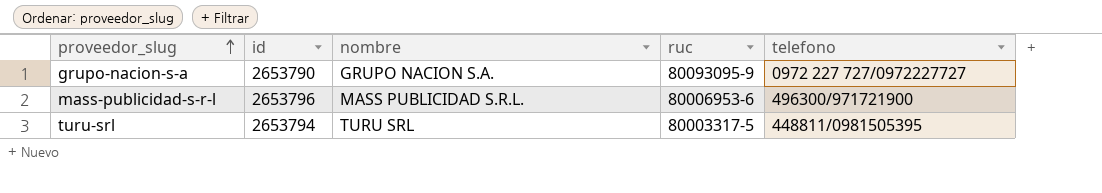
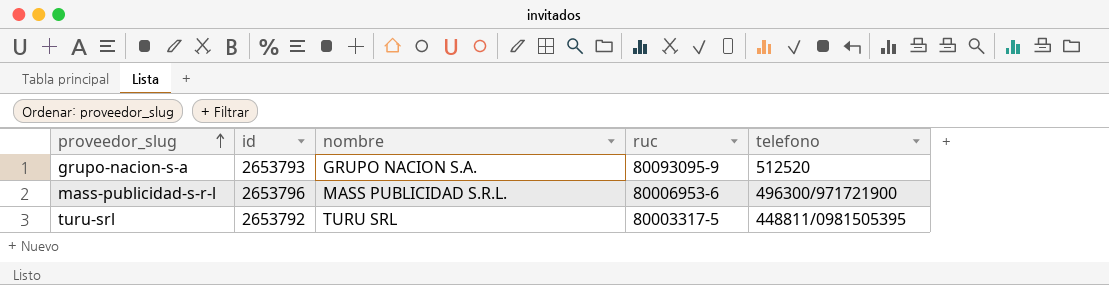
grupo-nacion-s-a | id: 2653790 -> 2653793
grupo-nacion-s-a | telefono: 0972 227 727/0972227727 -> 512520
turu-srl | id: 2653794 -> 2653792

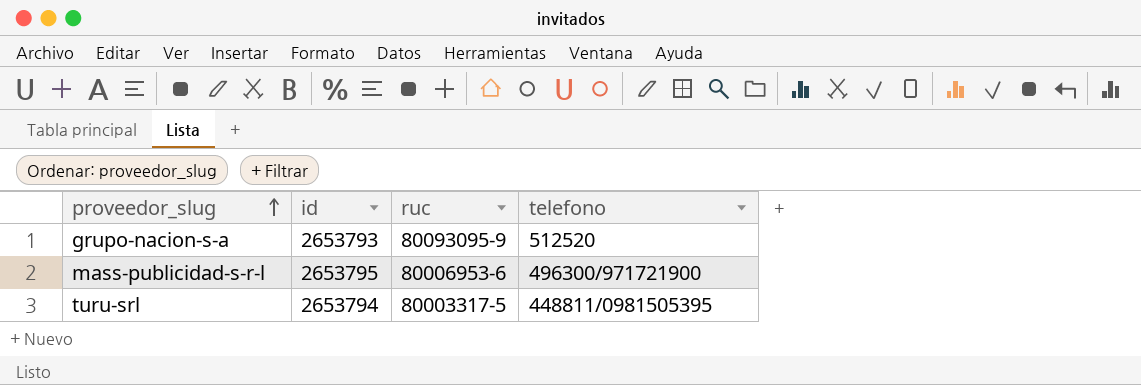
column nombre | position: 3 -> none
mass-publicidad-s-r-l | id: 2653796 -> 2653795
turu-srl | id: 2653792 -> 2653794

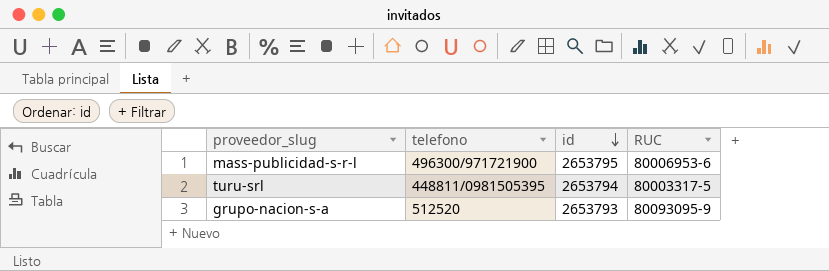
row order: proveedor_slug ascending -> id descending
column telefono | position: 4 -> 2
column name: ruc -> RUC

